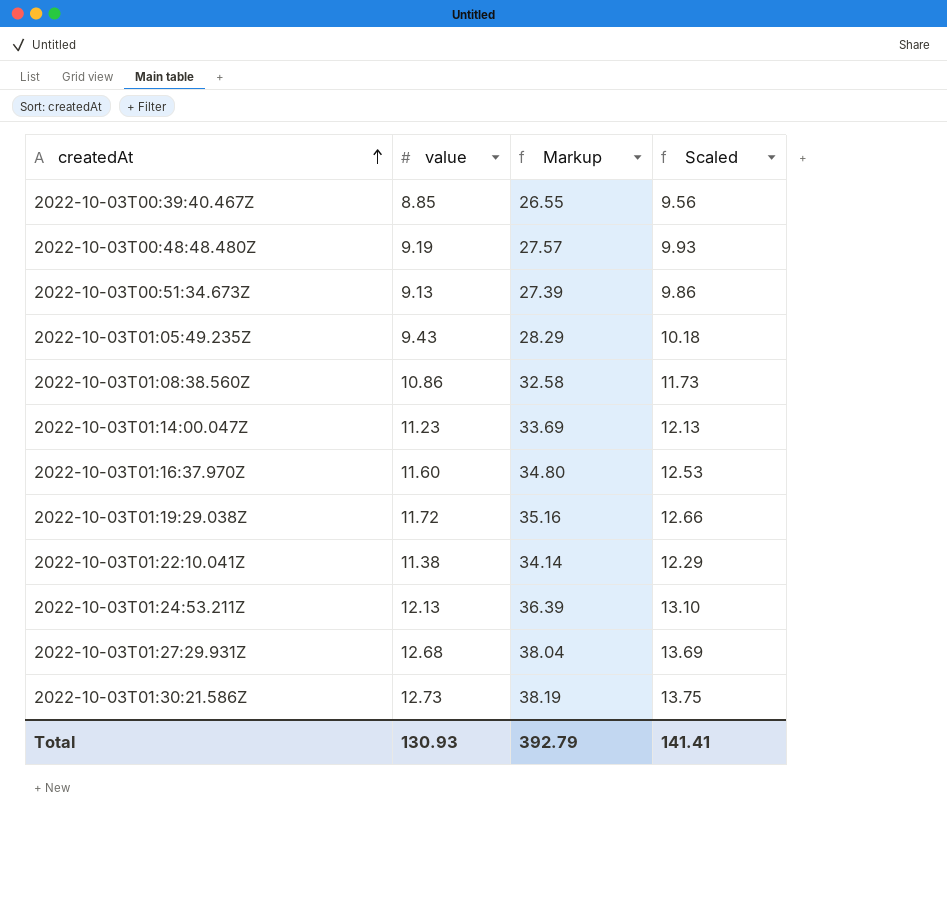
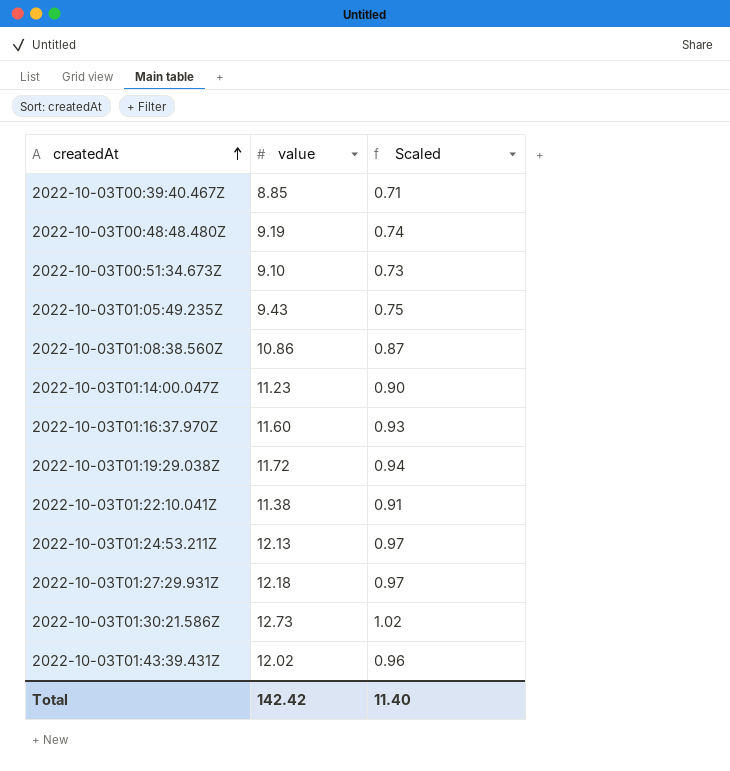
column Markup | formula: [value] * 3 -> none
column Scaled | formula: [value] * 1.08 -> [value] * 0.08
2022-10-03T00:51:34.673Z | value: 9.13 -> 9.10
2022-10-03T01:27:29.931Z | value: 12.68 -> 12.18
row 2022-10-03T01:43:39.431Z: none -> 12.02 | 0.96
Total | value: 130.93 -> 142.42
Total | Scaled: 141.41 -> 11.40

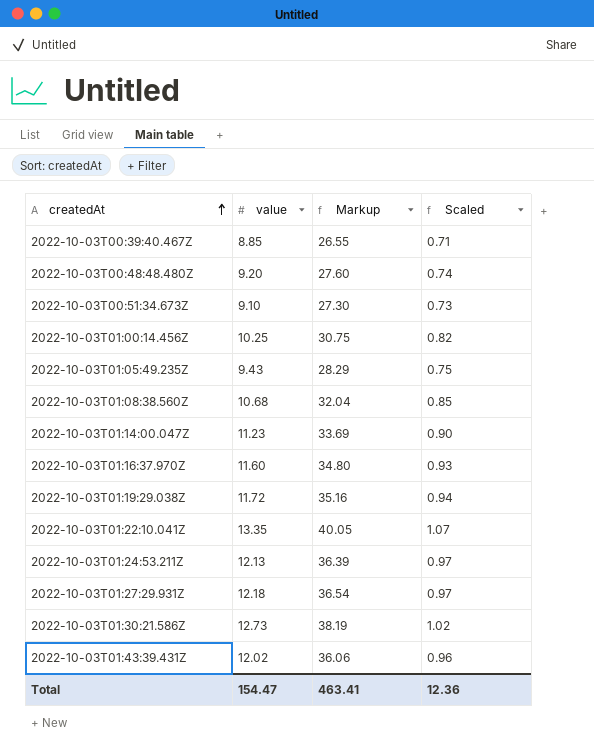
column Markup | formula: none -> [value] * 3
2022-10-03T00:48:48.480Z | value: 9.19 -> 9.20
row 2022-10-03T01:00:14.456Z: none -> 10.25 | 30.75 | 0.82
2022-10-03T01:08:38.560Z | value: 10.86 -> 10.68
2022-10-03T01:08:38.560Z | Scaled: 0.87 -> 0.85
2022-10-03T01:22:10.041Z | value: 11.38 -> 13.35
2022-10-03T01:22:10.041Z | Scaled: 0.91 -> 1.07
Total | value: 142.42 -> 154.47
Total | Scaled: 11.40 -> 12.36

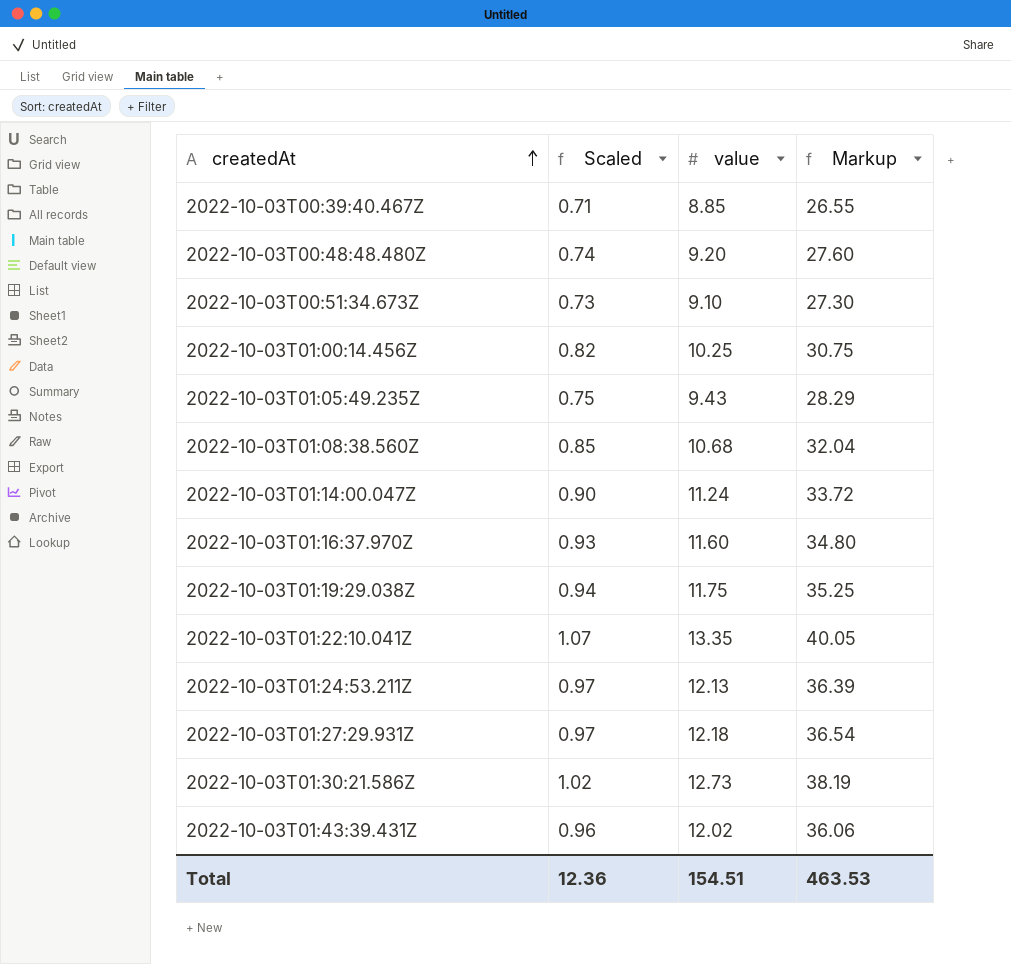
column Scaled | position: 4 -> 2
2022-10-03T01:14:00.047Z | value: 11.23 -> 11.24
2022-10-03T01:14:00.047Z | Markup: 33.69 -> 33.72
2022-10-03T01:19:29.038Z | value: 11.72 -> 11.75
2022-10-03T01:19:29.038Z | Markup: 35.16 -> 35.25
Total | value: 154.47 -> 154.51
Total | Markup: 463.41 -> 463.53

